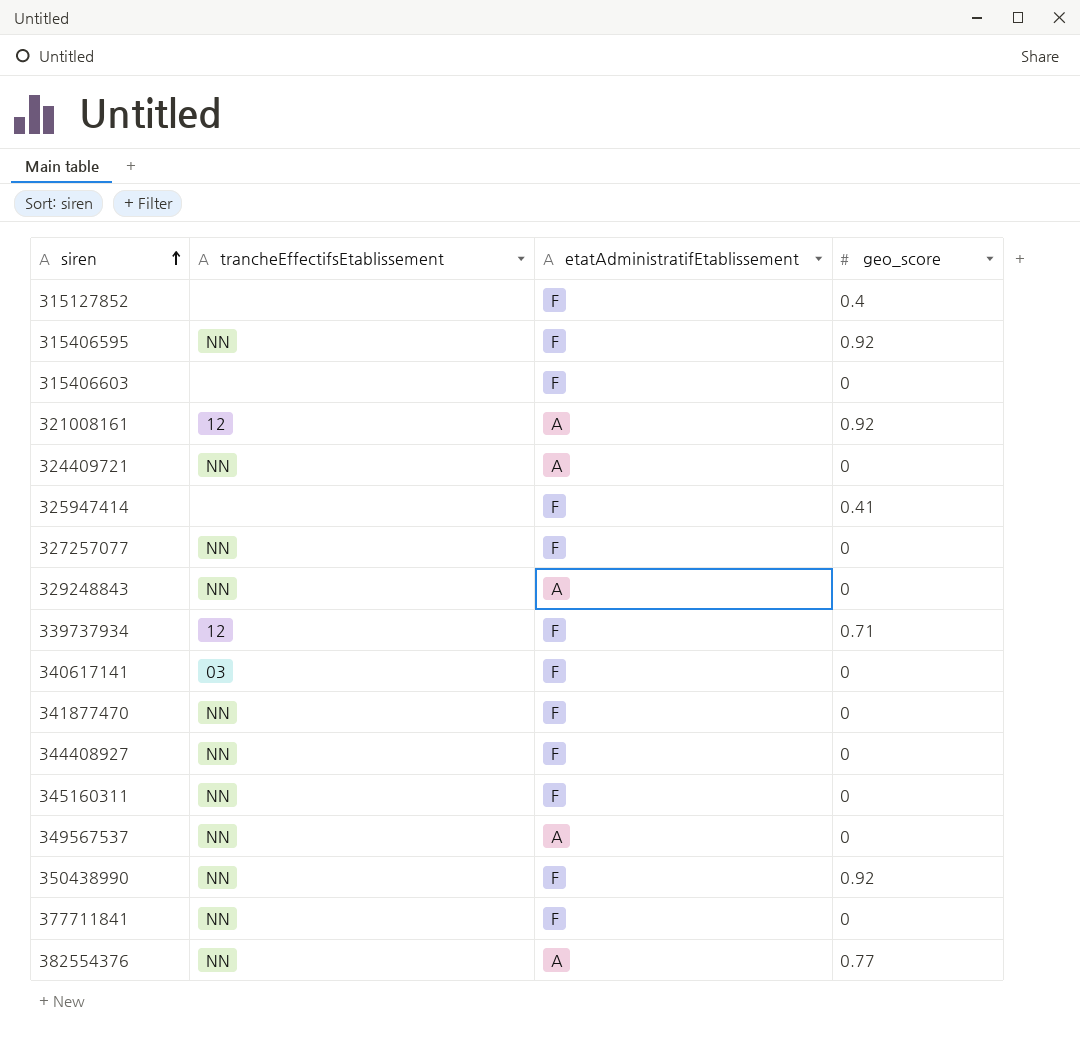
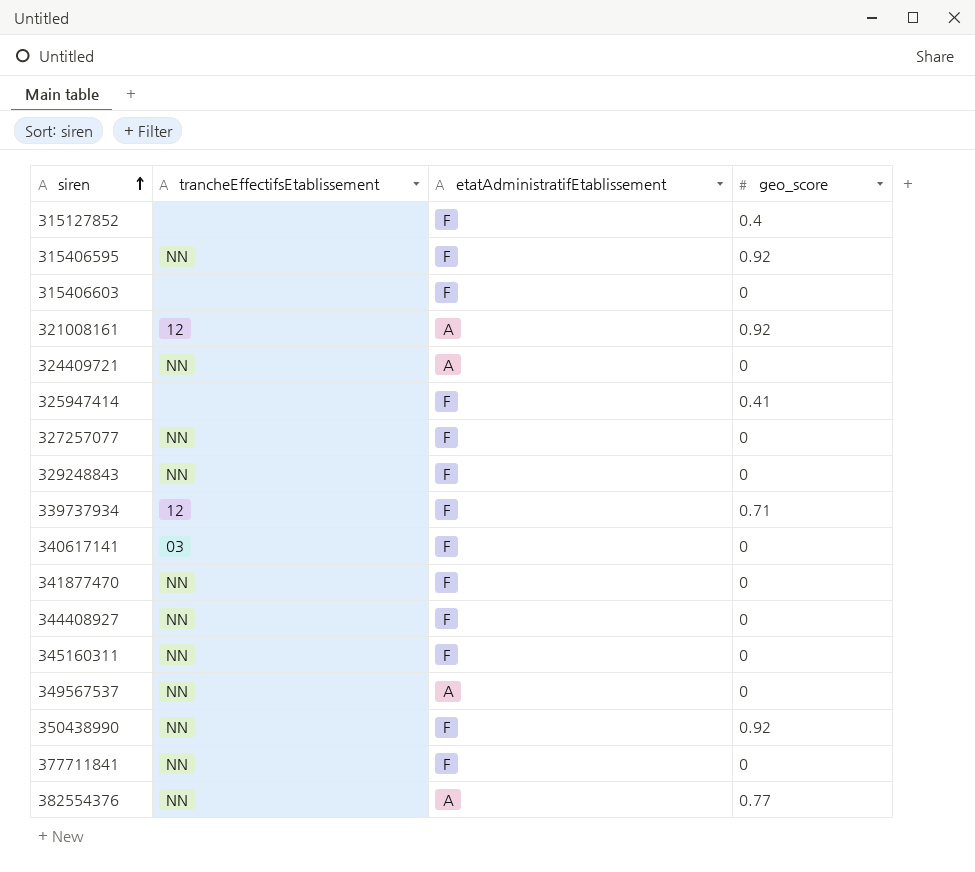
329248843 | etatAdministratifEtablissement: A -> F

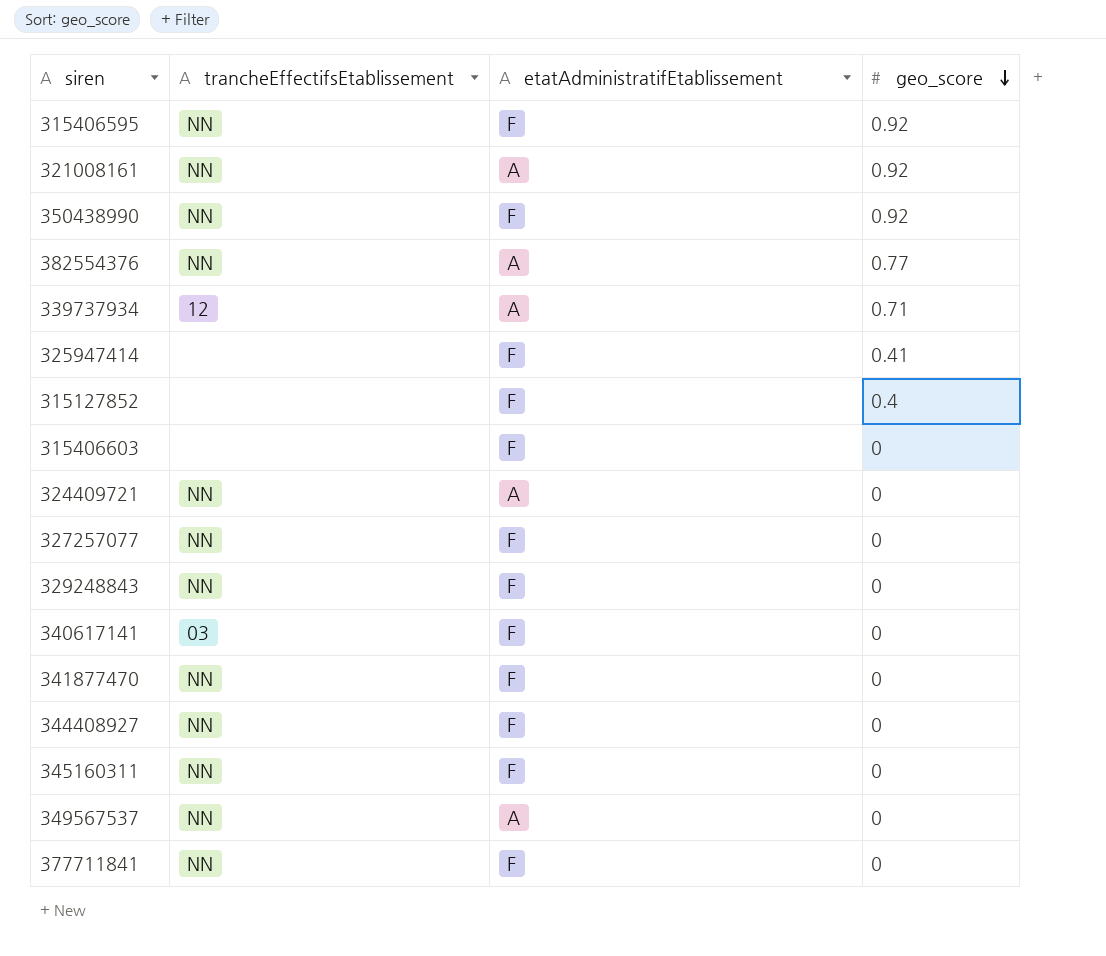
row order: siren ascending -> geo_score descending
321008161 | trancheEffectifsEtablissement: 12 -> NN
339737934 | etatAdministratifEtablissement: F -> A

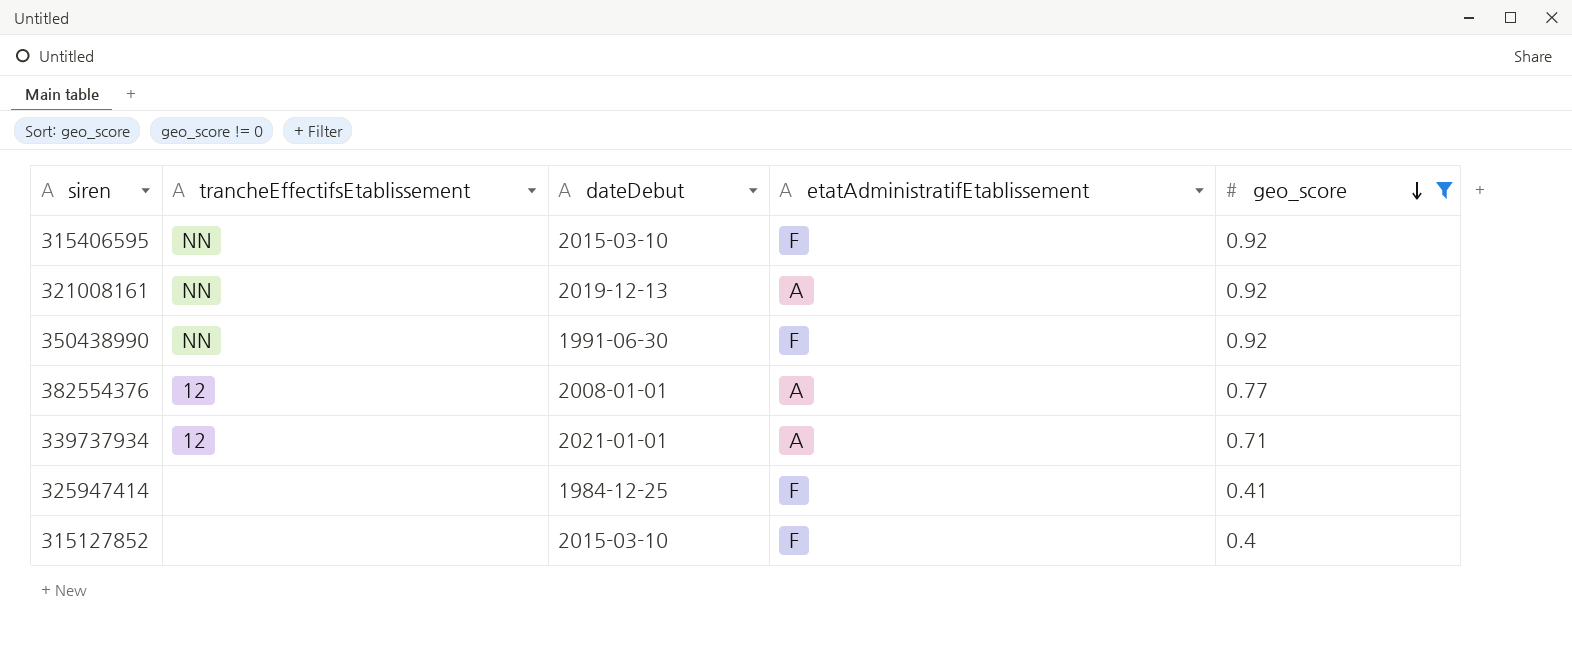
filter: none -> geo_score != 0
column dateDebut | position: none -> 3
382554376 | trancheEffectifsEtablissement: NN -> 12

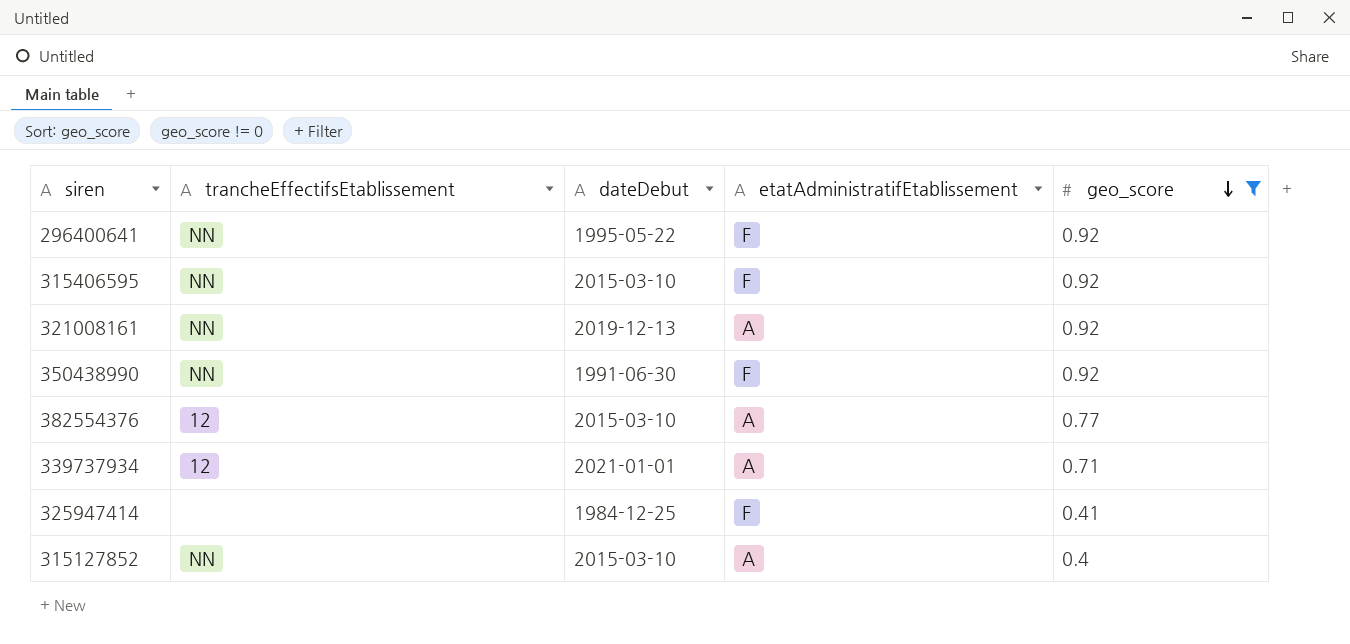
row 296400641: none -> NN | 1995-05-22 | F | 0.92
382554376 | dateDebut: 2008-01-01 -> 2015-03-10
315127852 | trancheEffectifsEtablissement: none -> NN
315127852 | etatAdministratifEtablissement: F -> A

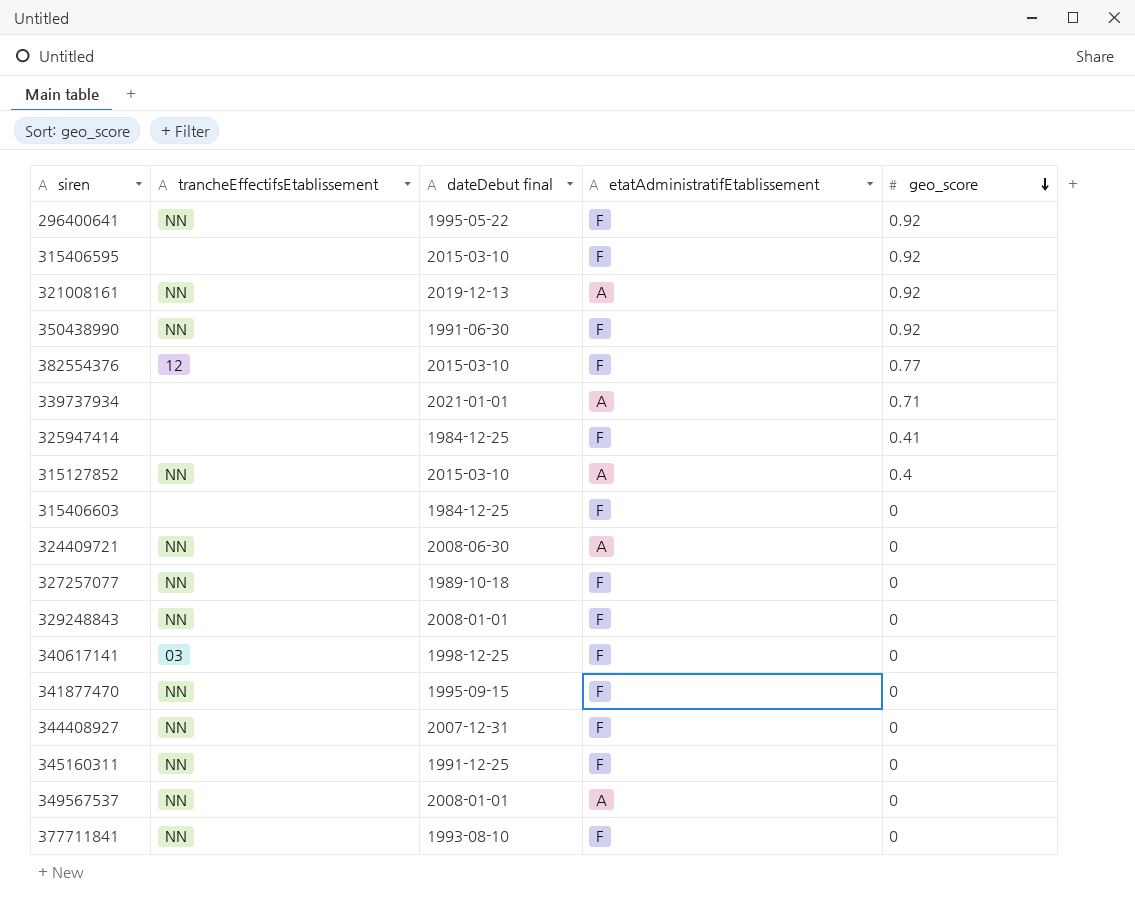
filter: geo_score != 0 -> none
column name: dateDebut -> dateDebut final
315406595 | trancheEffectifsEtablissement: NN -> none
382554376 | etatAdministratifEtablissement: A -> F
339737934 | trancheEffectifsEtablissement: 12 -> none

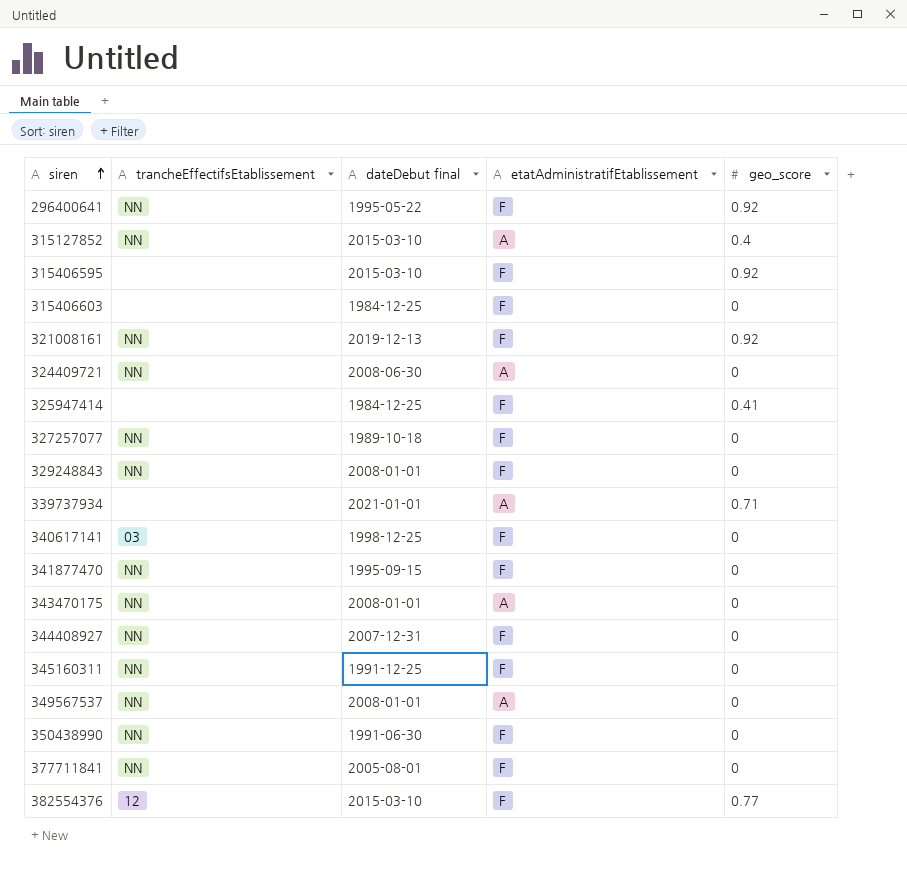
row order: geo_score descending -> siren ascending
321008161 | etatAdministratifEtablissement: A -> F
row 343470175: none -> NN | 2008-01-01 | A | 0
350438990 | geo_score: 0.92 -> 0
377711841 | dateDebut final: 1993-08-10 -> 2005-08-01

